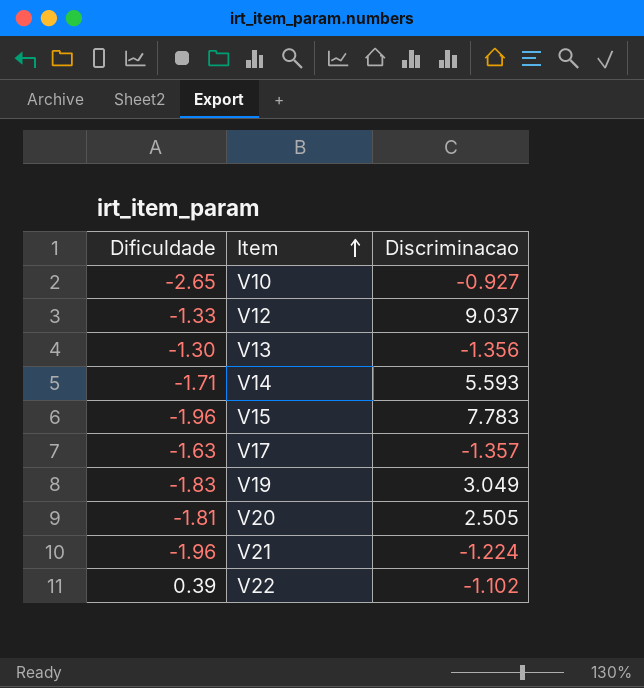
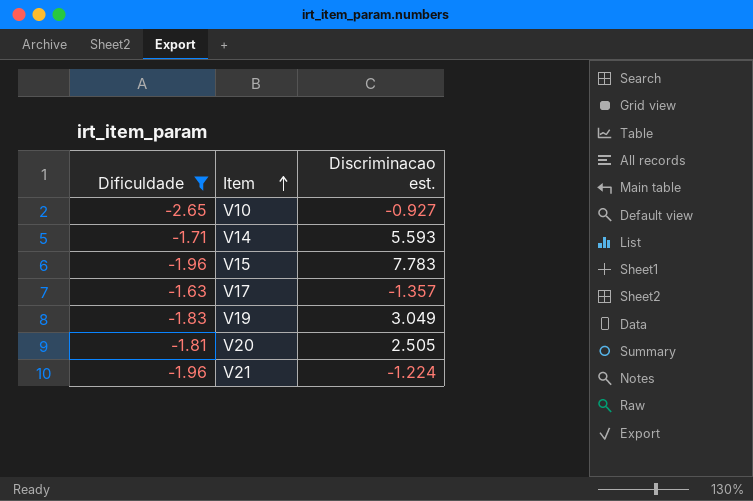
filter: none -> Dificuldade <= -1.63
column name: Discriminacao -> Discriminacao est.

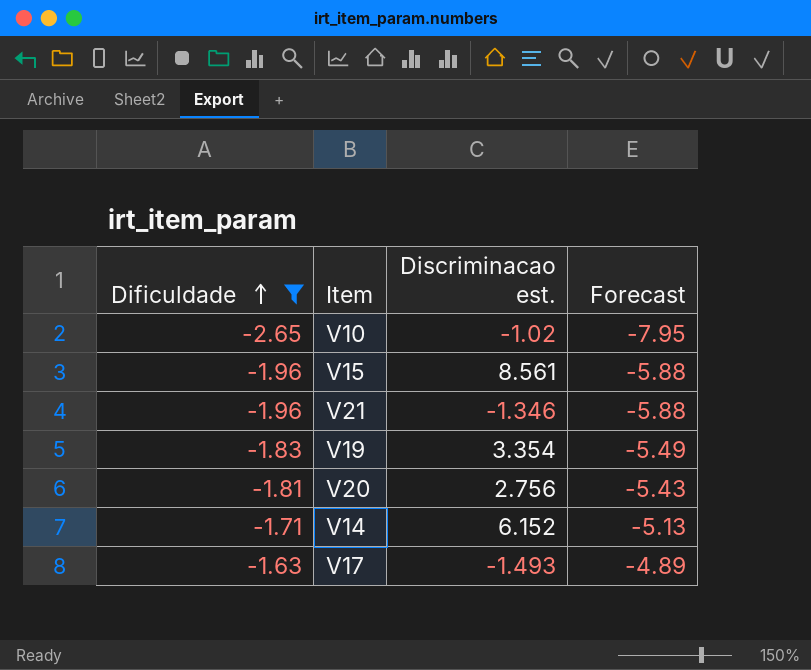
row order: Item ascending -> Dificuldade ascending
column Forecast | formula: none -> [Dificuldade] * 3
V10 | Discriminacao est.: -0.927 -> -1.02
V15 | Discriminacao est.: 7.783 -> 8.561
V21 | Discriminacao est.: -1.224 -> -1.346
V19 | Discriminacao est.: 3.049 -> 3.354
V20 | Discriminacao est.: 2.505 -> 2.756
V14 | Discriminacao est.: 5.593 -> 6.152
V17 | Discriminacao est.: -1.357 -> -1.493

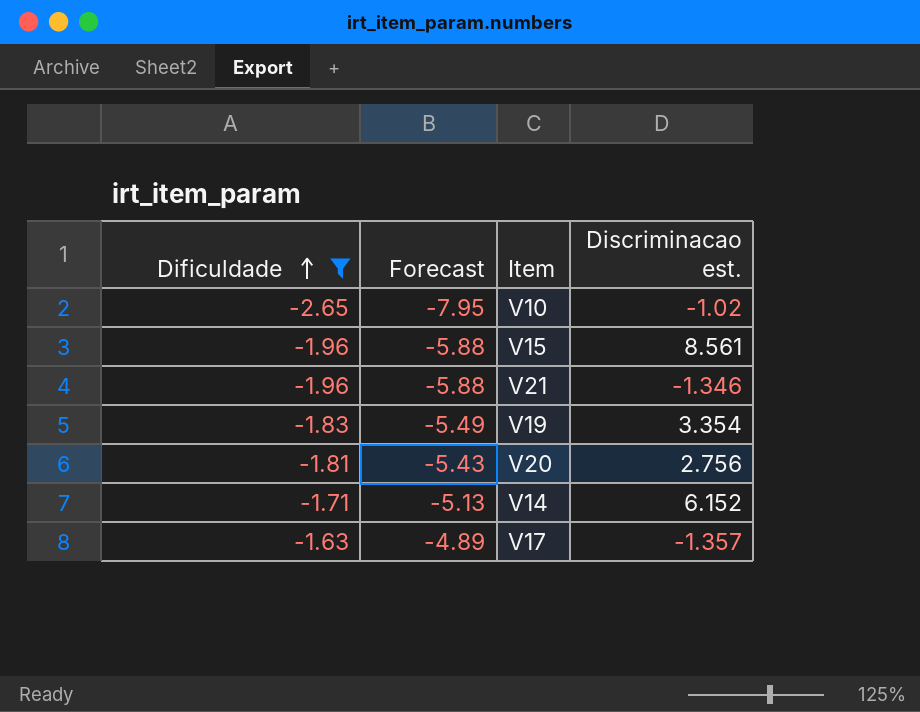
column Forecast | position: 4 -> 2
V17 | Discriminacao est.: -1.493 -> -1.357

